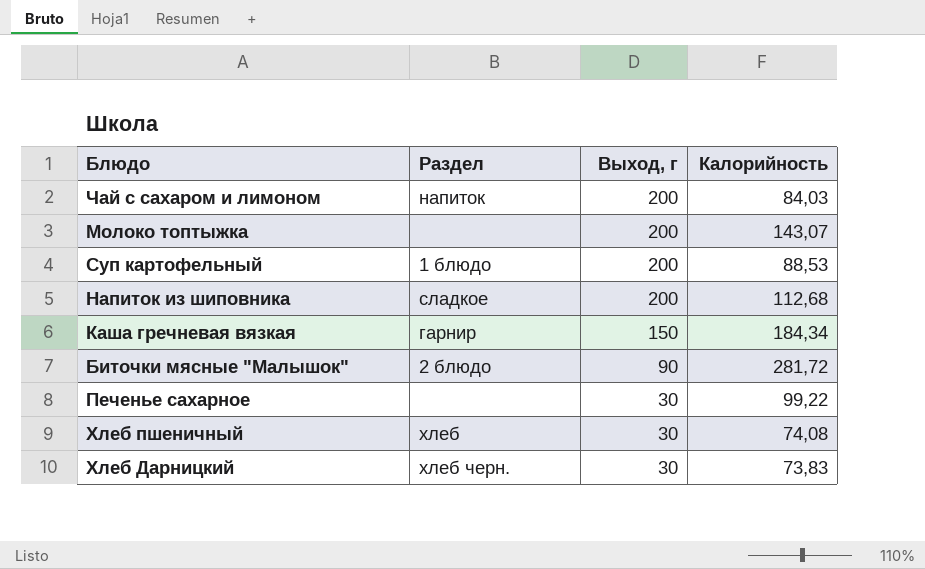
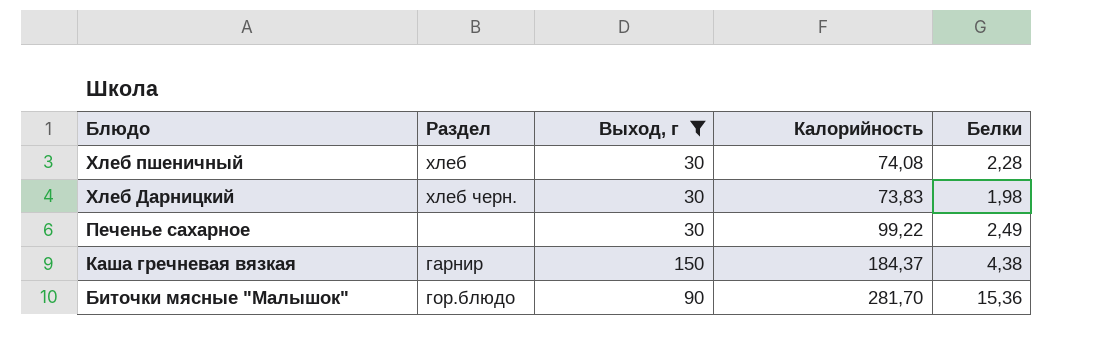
filter: none -> Выход, г != 200
row order: Выход, г descending -> Блюдо descending
column Белки | position: none -> 5
Каша гречневая вязкая | Калорийность: 184,34 -> 184,37
Биточки мясные "Малышок" | Раздел: 2 блюдо -> гор.блюдо
Биточки мясные "Малышок" | Калорийность: 281,72 -> 281,70

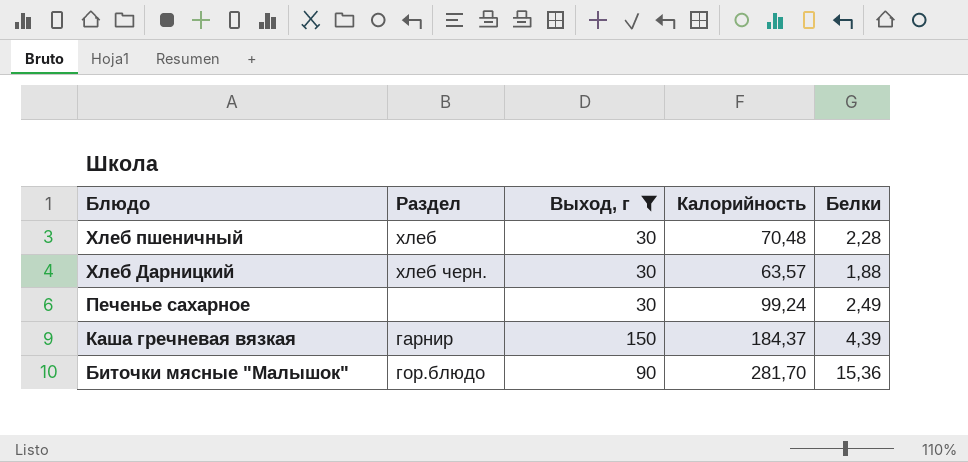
Хлеб пшеничный | Калорийность: 74,08 -> 70,48
Хлеб Дарницкий | Калорийность: 73,83 -> 63,57
Хлеб Дарницкий | Белки: 1,98 -> 1,88
Печенье сахарное | Калорийность: 99,22 -> 99,24
Каша гречневая вязкая | Белки: 4,38 -> 4,39

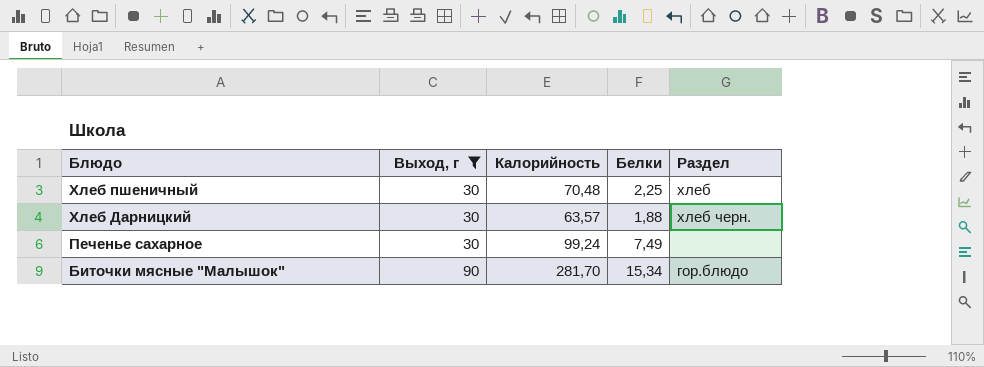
column Раздел | position: 2 -> 5
row Каша гречневая вязкая: гарнир | 150 | 184,37 | 4,39 -> none
Хлеб пшеничный | Белки: 2,28 -> 2,25
Печенье сахарное | Белки: 2,49 -> 7,49
Биточки мясные "Малышок" | Белки: 15,36 -> 15,34

